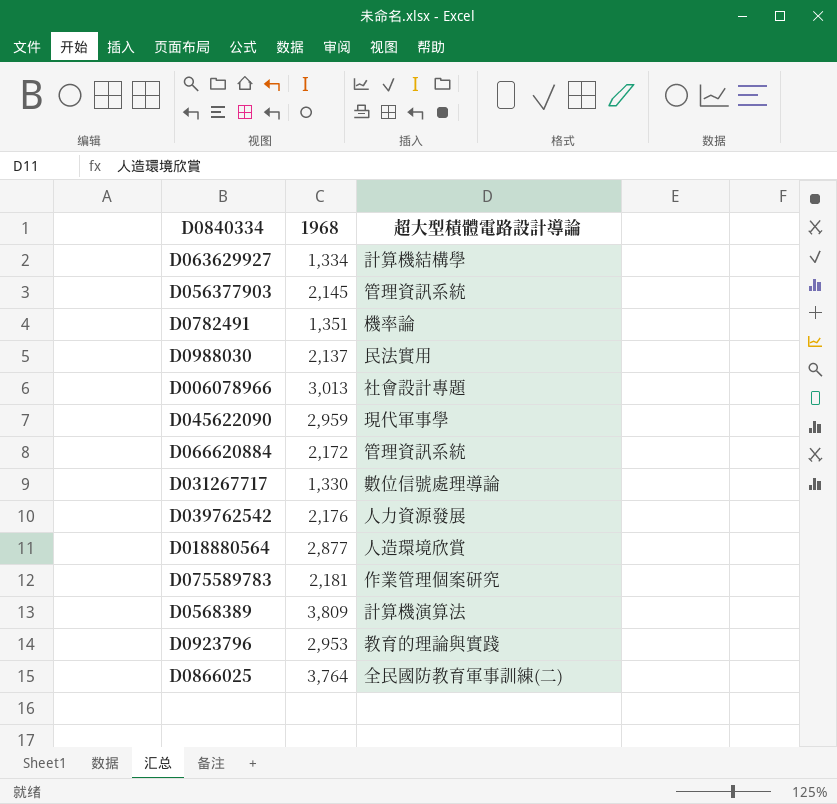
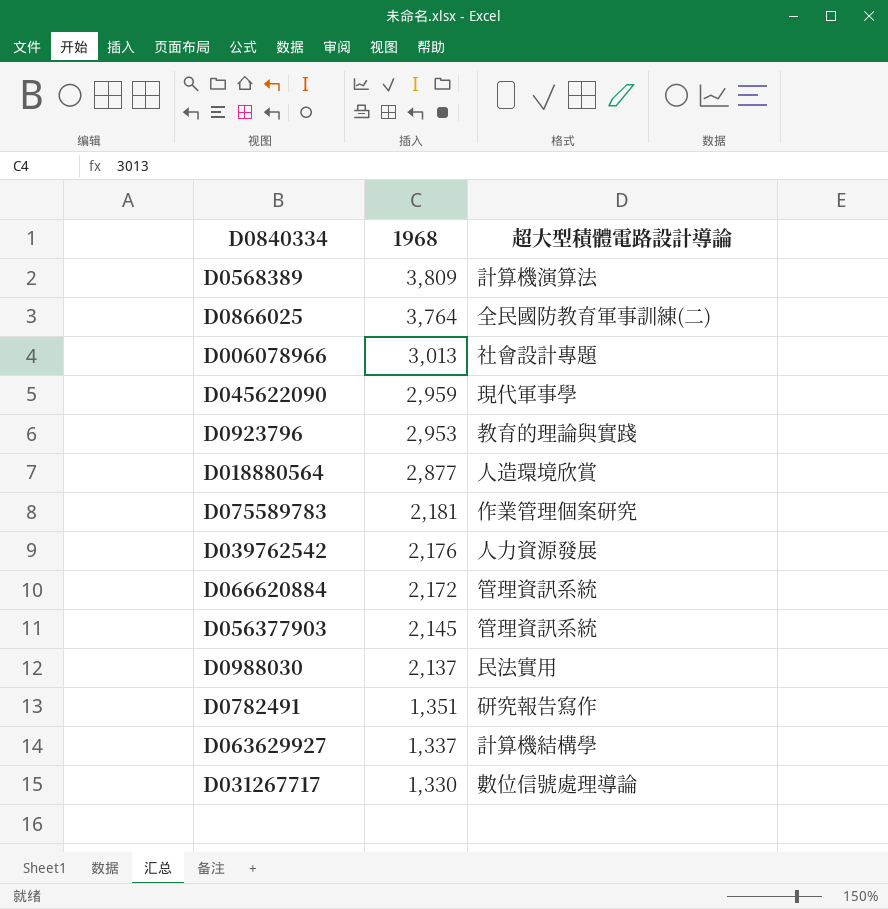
row order: none -> 1968 descending
D0782491 | 超大型積體電路設計導論: 機率論 -> 研究報告寫作
D063629927 | 1968: 1,334 -> 1,337

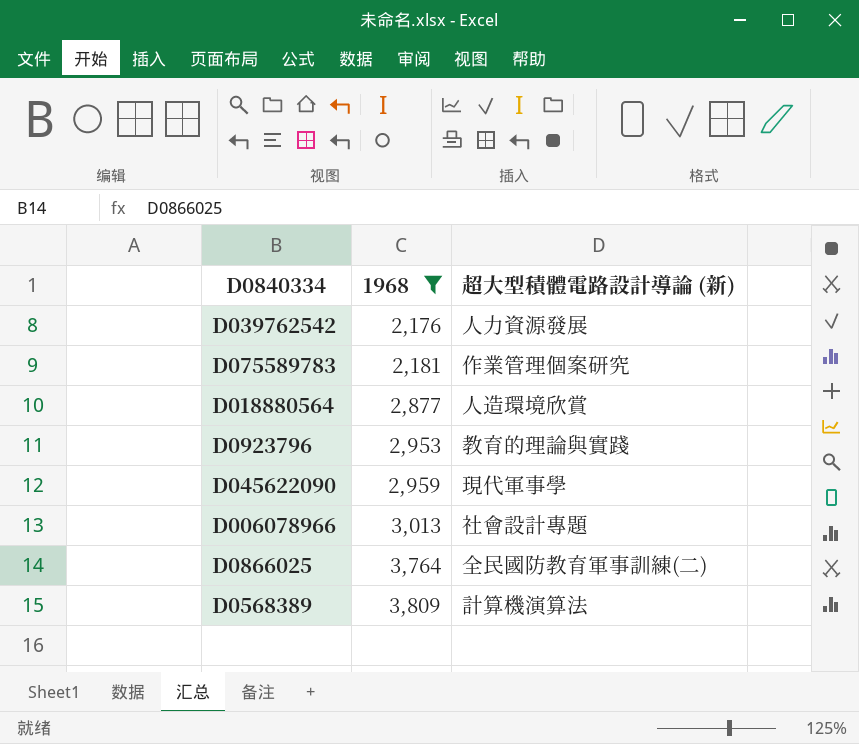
filter: none -> 1968 >= 2,176
row order: 1968 descending -> 1968 ascending
column name: 超大型積體電路設計導論 -> 超大型積體電路設計導論 (新)

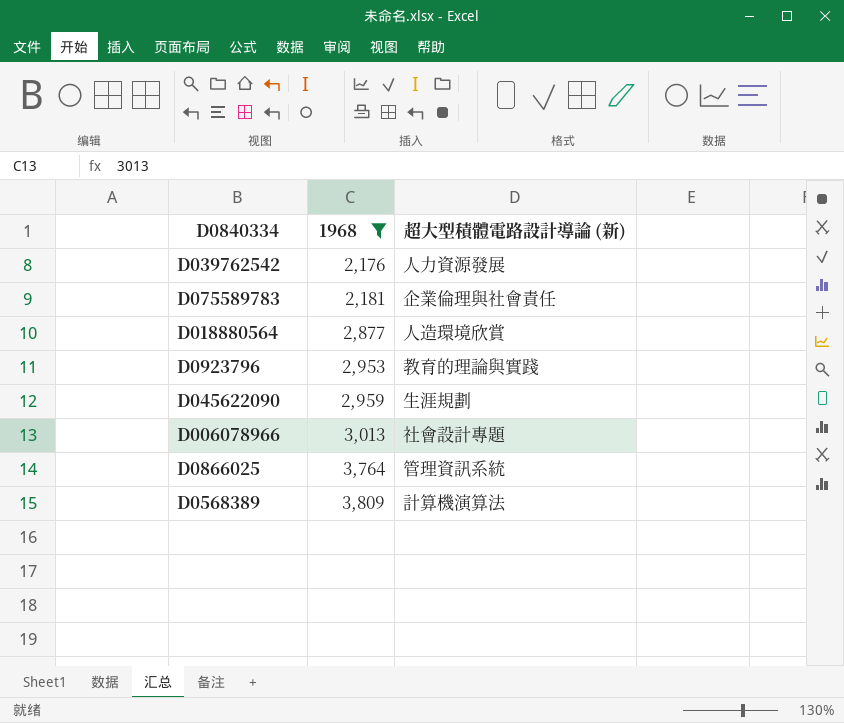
D075589783 | 超大型積體電路設計導論 (新): 作業管理個案研究 -> 企業倫理與社會責任
D045622090 | 超大型積體電路設計導論 (新): 現代軍事學 -> 生涯規劃
D0866025 | 超大型積體電路設計導論 (新): 全民國防教育軍事訓練(二) -> 管理資訊系統

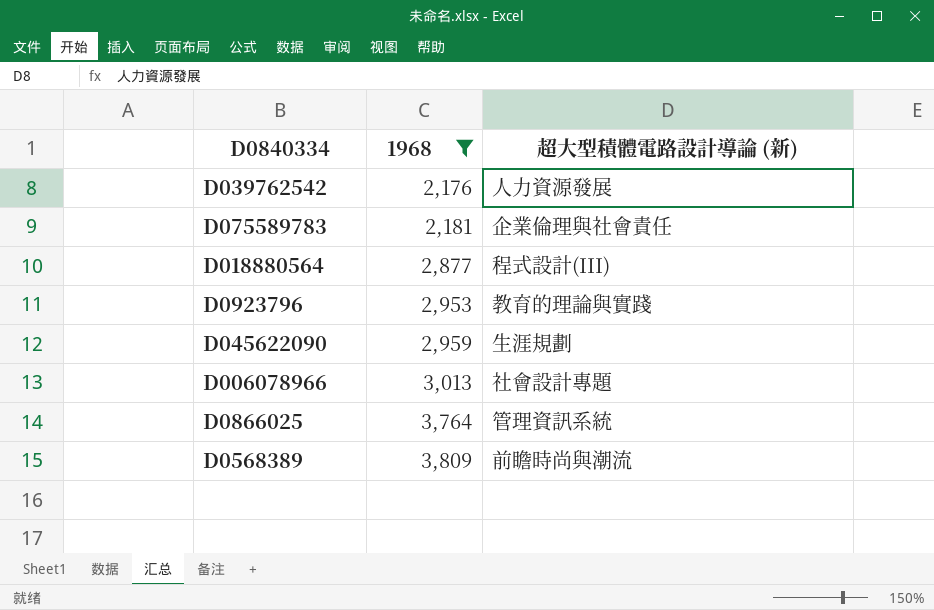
D018880564 | 超大型積體電路設計導論 (新): 人造環境欣賞 -> 程式設計(III)
D0568389 | 超大型積體電路設計導論 (新): 計算機演算法 -> 前瞻時尚與潮流

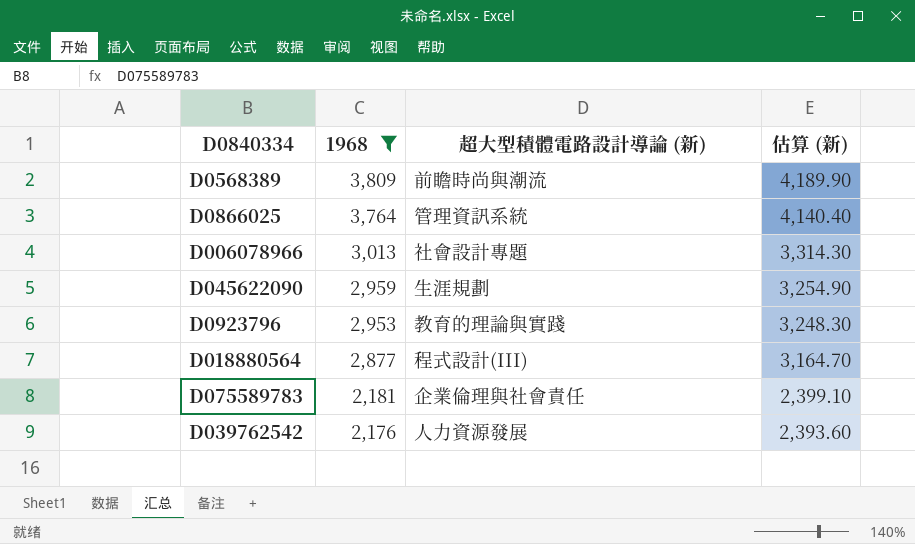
row order: 1968 ascending -> 1968 descending
column 估算 (新) | formula: none -> [1968] * 1.1

